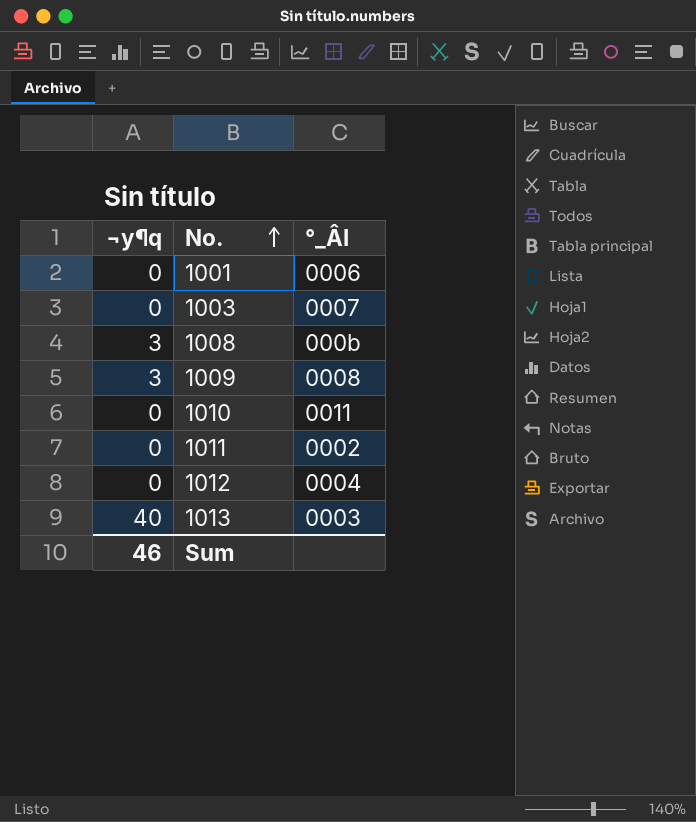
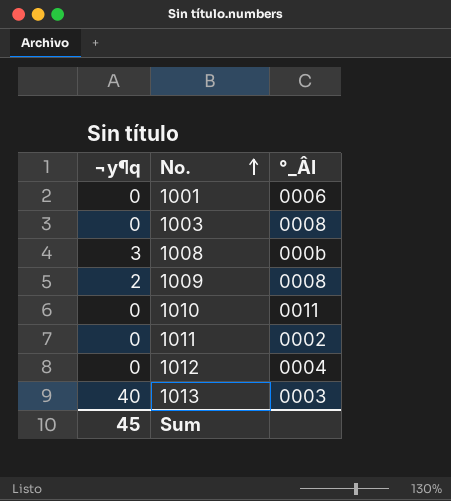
1003 | °_ÂI: 0007 -> 0008
1009 | ¬y¶q: 3 -> 2
Sum | ¬y¶q: 46 -> 45

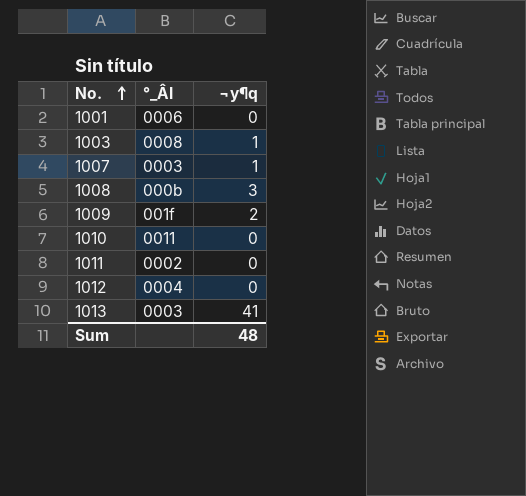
column ¬y¶q | position: 1 -> 3
1003 | ¬y¶q: 0 -> 1
row 1007: none -> 0003 | 1
1009 | °_ÂI: 0008 -> 001f
1013 | ¬y¶q: 40 -> 41
Sum | ¬y¶q: 45 -> 48

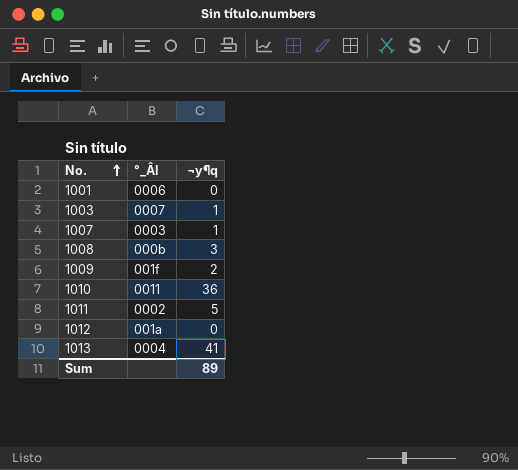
1003 | °_ÂI: 0008 -> 0007
1010 | ¬y¶q: 0 -> 36
1011 | ¬y¶q: 0 -> 5
1012 | °_ÂI: 0004 -> 001a
1013 | °_ÂI: 0003 -> 0004
Sum | ¬y¶q: 48 -> 89

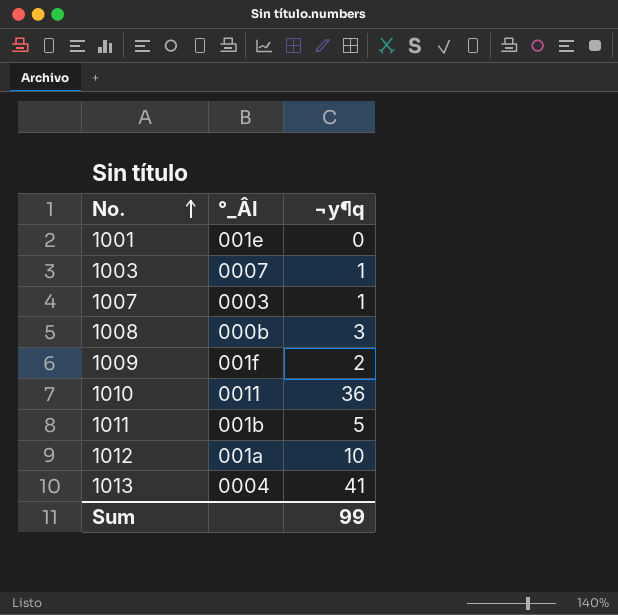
1001 | °_ÂI: 0006 -> 001e
1011 | °_ÂI: 0002 -> 001b
1012 | ¬y¶q: 0 -> 10
Sum | ¬y¶q: 89 -> 99

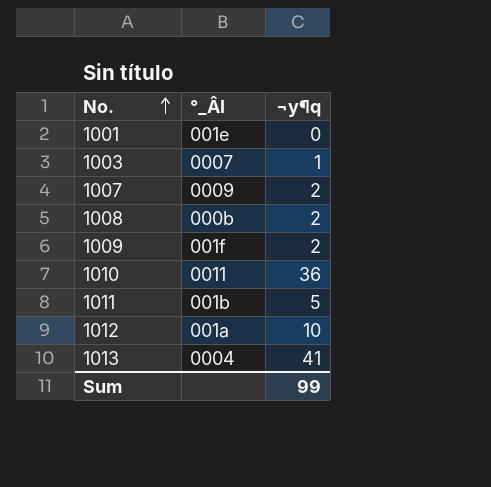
1007 | °_ÂI: 0003 -> 0009
1007 | ¬y¶q: 1 -> 2
1008 | ¬y¶q: 3 -> 2

